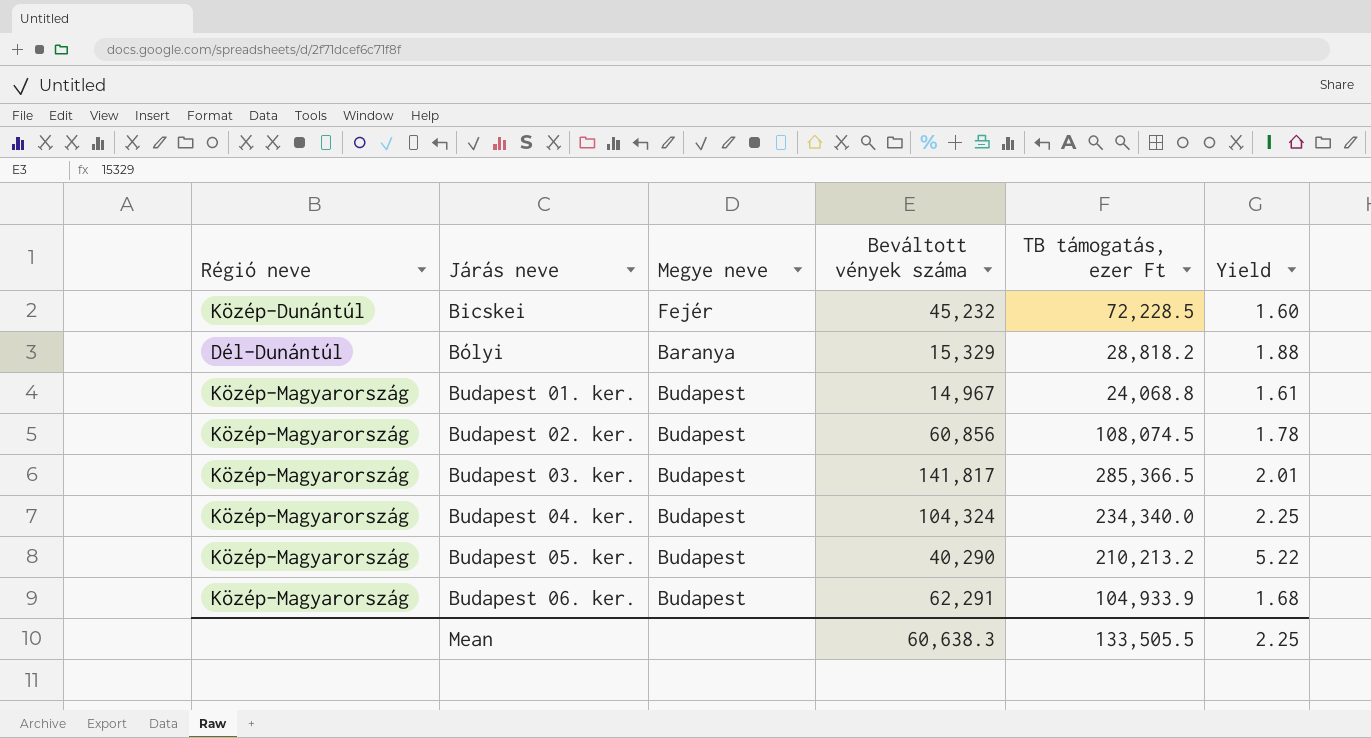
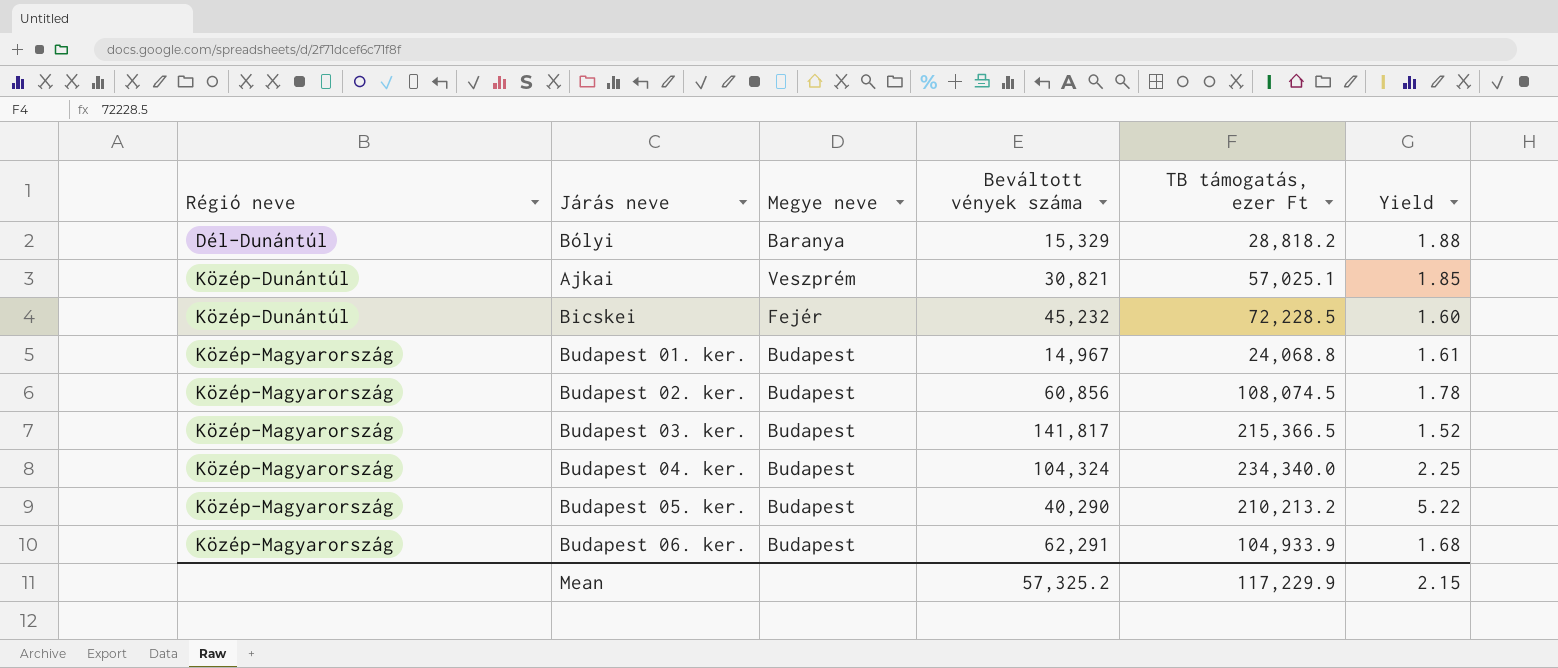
row order: Járás neve ascending -> Régió neve ascending
row Ajkai: none -> Közép-Dunántúl | Veszprém | 30,821 | 57,025.1 | 1.85
Budapest 03. ker. | TB támogatás, ezer Ft: 285,366.5 -> 215,366.5
Budapest 03. ker. | Yield: 2.01 -> 1.52
Mean | Beváltott vények száma: 60,638.3 -> 57,325.2
Mean | TB támogatás, ezer Ft: 133,505.5 -> 117,229.9
Mean | Yield: 2.25 -> 2.15

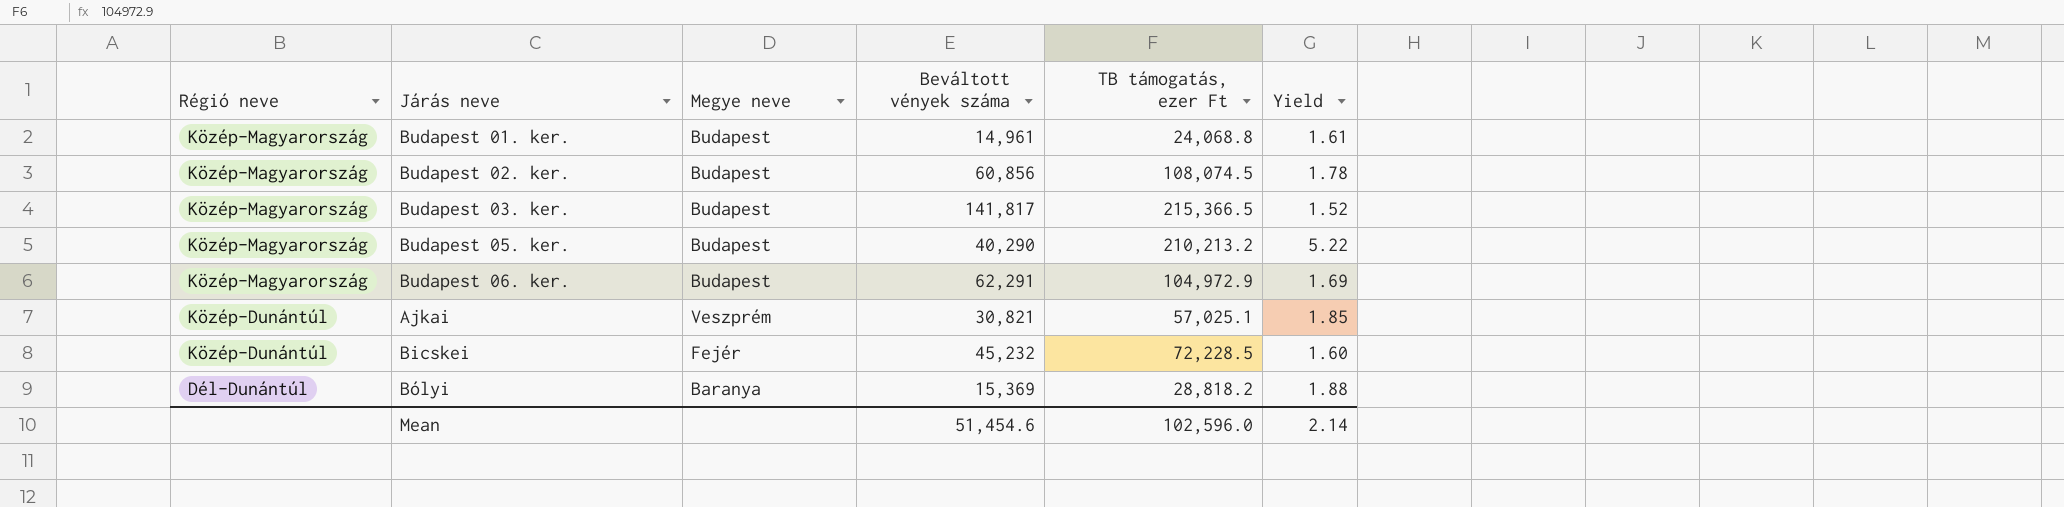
row order: Régió neve ascending -> Régió neve descending
row Budapest 04. ker.: Közép-Magyarország | Budapest | 104,324 | 234,340.0 | 2.25 -> none
Budapest 01. ker. | Beváltott vények száma: 14,967 -> 14,961
Budapest 06. ker. | TB támogatás, ezer Ft: 104,933.9 -> 104,972.9
Budapest 06. ker. | Yield: 1.68 -> 1.69
Bólyi | Beváltott vények száma: 15,329 -> 15,369
Mean | Beváltott vények száma: 57,325.2 -> 51,454.6
Mean | TB támogatás, ezer Ft: 117,229.9 -> 102,596.0
Mean | Yield: 2.15 -> 2.14

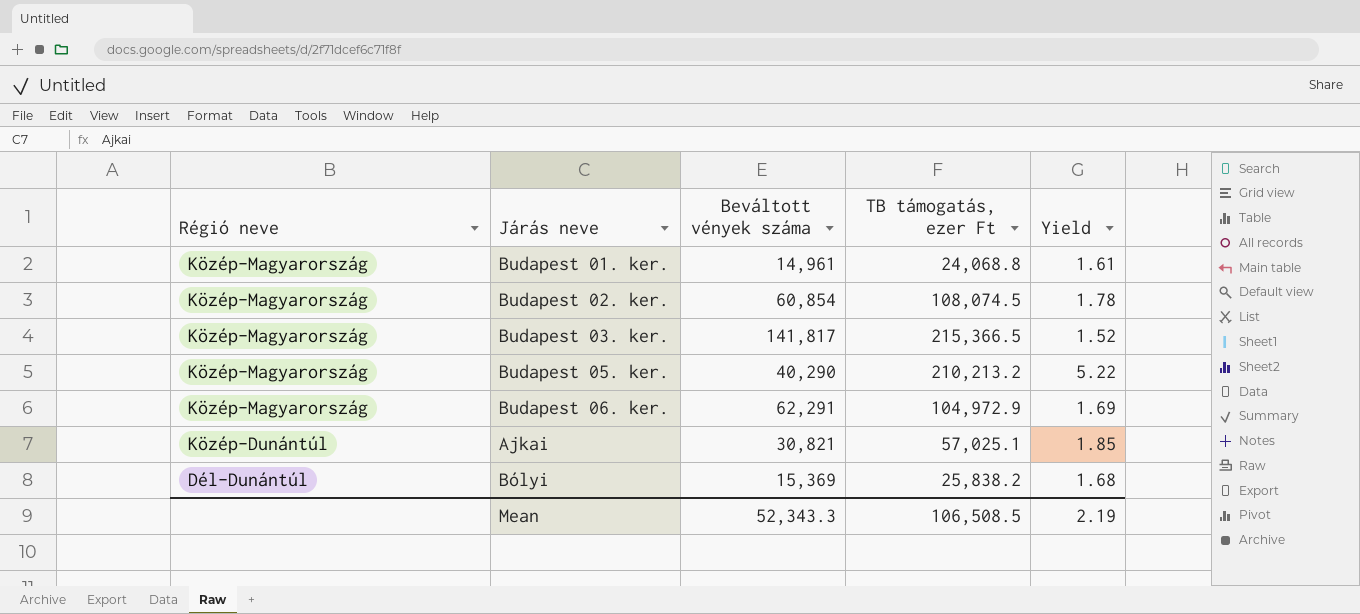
column Megye neve | position: 3 -> none
row Bicskei: Közép-Dunántúl | Fejér | 45,232 | 72,228.5 | 1.60 -> none
Budapest 02. ker. | Beváltott vények száma: 60,856 -> 60,854
Bólyi | TB támogatás, ezer Ft: 28,818.2 -> 25,838.2
Bólyi | Yield: 1.88 -> 1.68
Mean | Beváltott vények száma: 51,454.6 -> 52,343.3
Mean | TB támogatás, ezer Ft: 102,596.0 -> 106,508.5
Mean | Yield: 2.14 -> 2.19

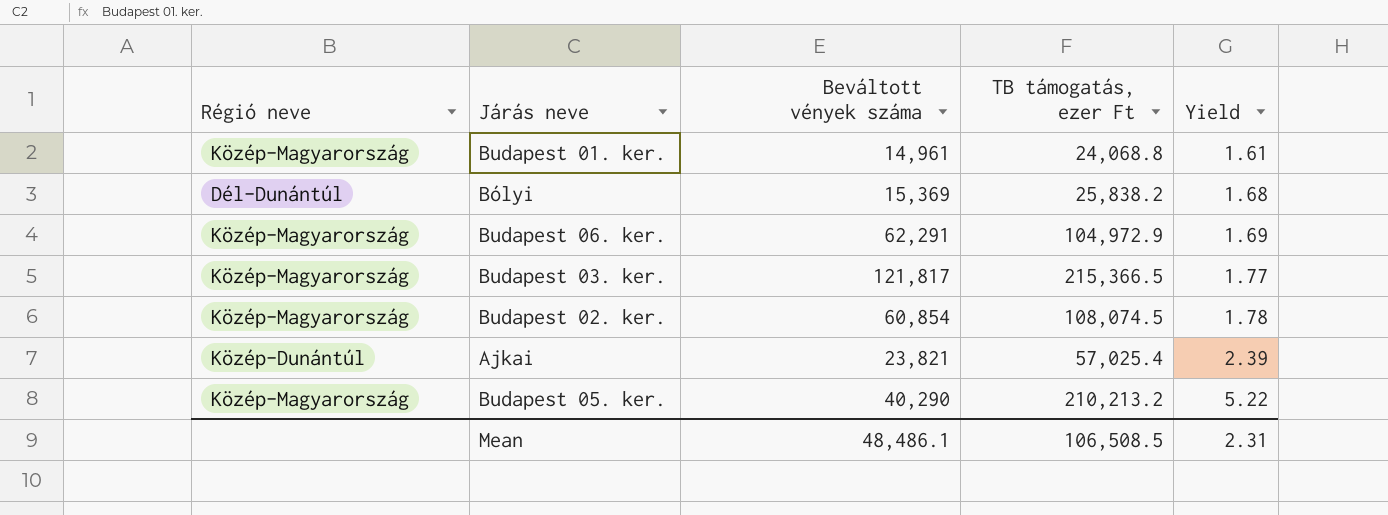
row order: Régió neve descending -> Yield ascending
Budapest 03. ker. | Beváltott vények száma: 141,817 -> 121,817
Budapest 03. ker. | Yield: 1.52 -> 1.77
Ajkai | Beváltott vények száma: 30,821 -> 23,821
Ajkai | TB támogatás, ezer Ft: 57,025.1 -> 57,025.4
Ajkai | Yield: 1.85 -> 2.39
Mean | Beváltott vények száma: 52,343.3 -> 48,486.1
Mean | Yield: 2.19 -> 2.31

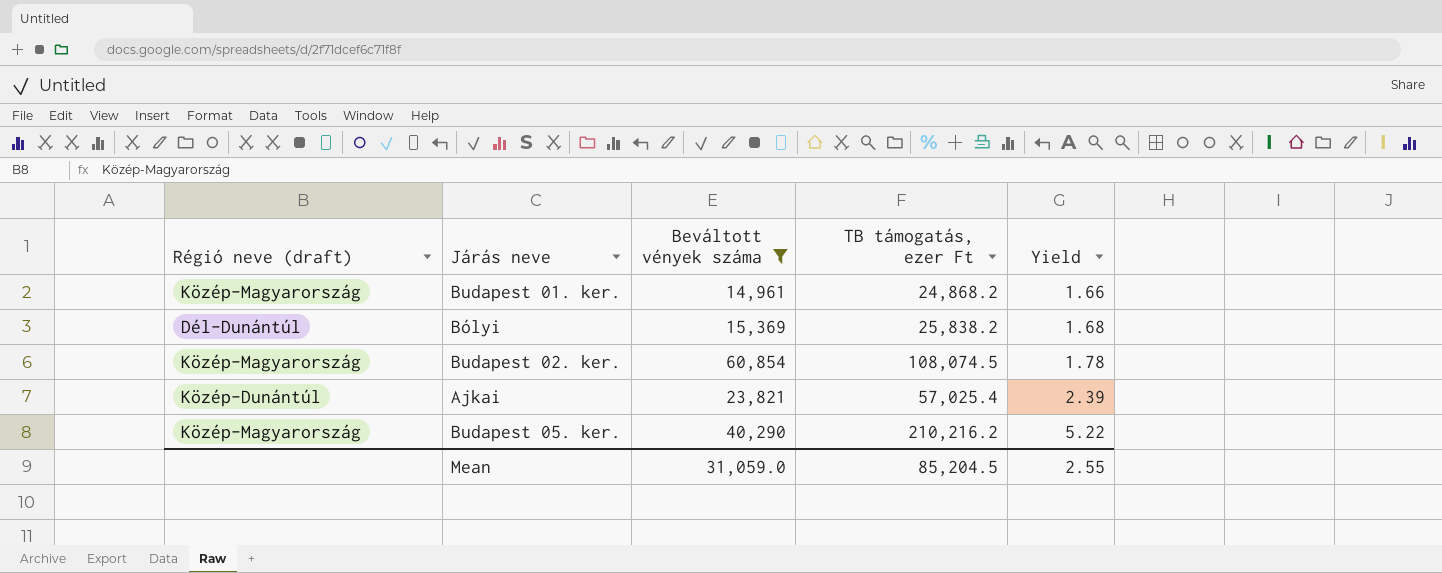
filter: none -> Beváltott vények száma <= 60,854
column name: Régió neve -> Régió neve (draft)
Budapest 01. ker. | TB támogatás, ezer Ft: 24,068.8 -> 24,868.2
Budapest 01. ker. | Yield: 1.61 -> 1.66
Budapest 05. ker. | TB támogatás, ezer Ft: 210,213.2 -> 210,216.2
Mean | Beváltott vények száma: 48,486.1 -> 31,059.0
Mean | TB támogatás, ezer Ft: 106,508.5 -> 85,204.5
Mean | Yield: 2.31 -> 2.55

